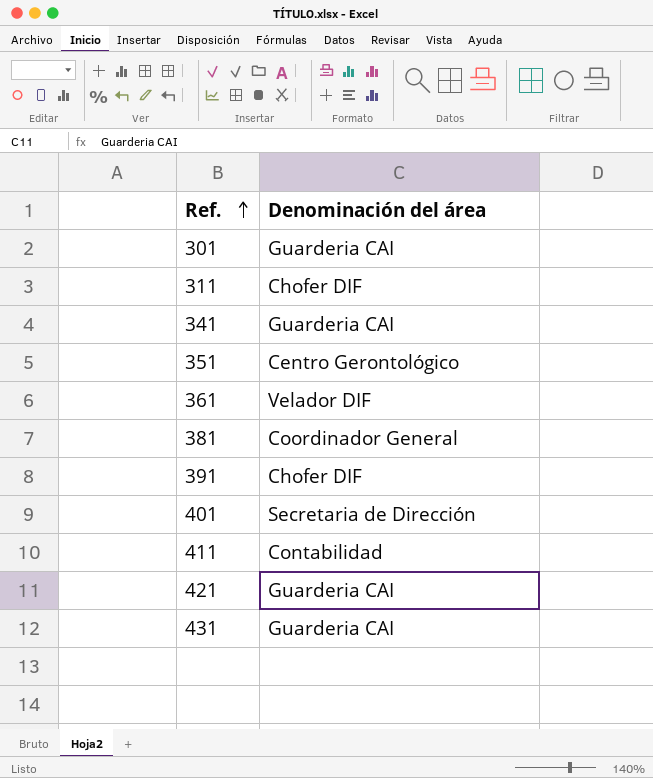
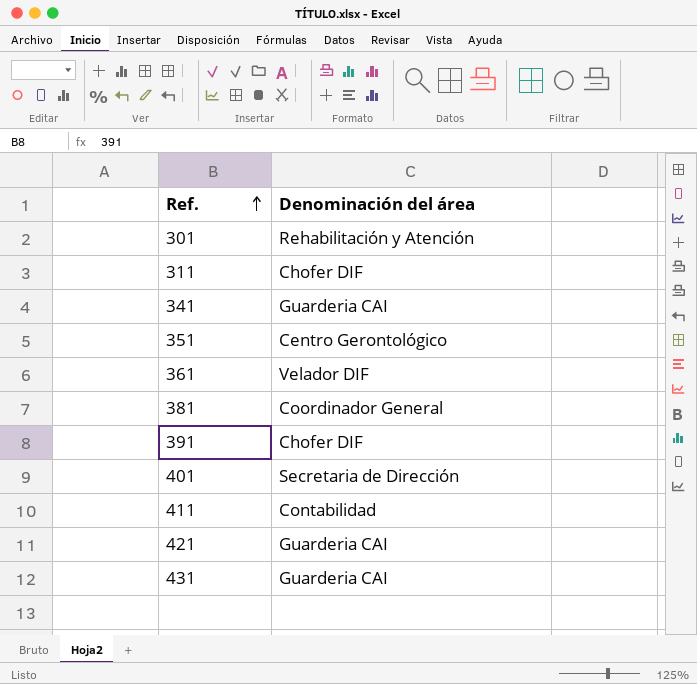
301 | Denominación del área: Guarderia CAI -> Rehabilitación y Atención

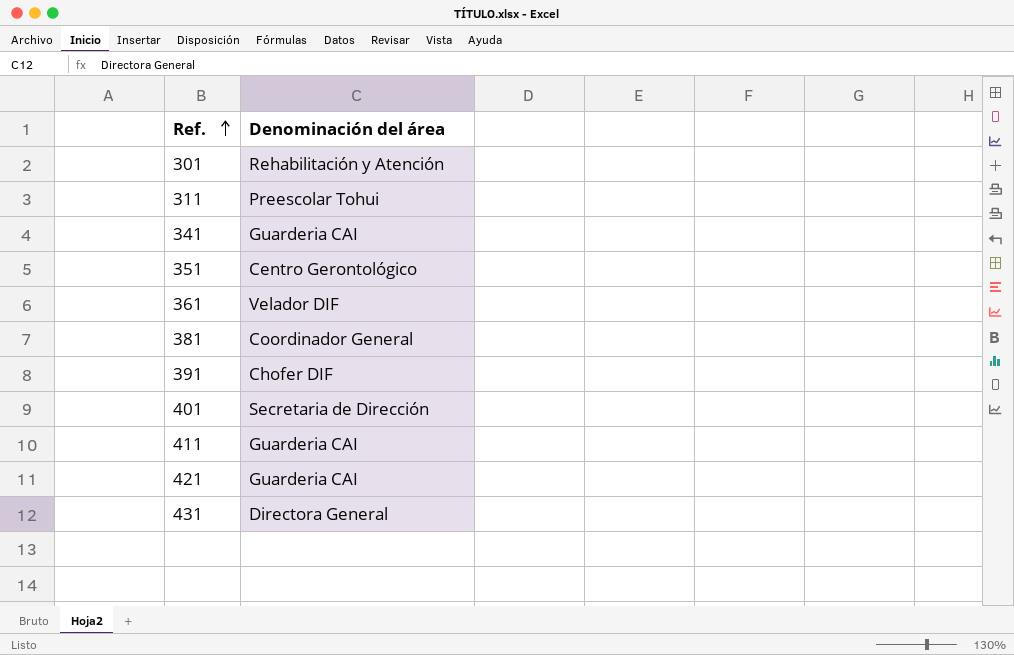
311 | Denominación del área: Chofer DIF -> Preescolar Tohui
411 | Denominación del área: Contabilidad -> Guarderia CAI
431 | Denominación del área: Guarderia CAI -> Directora General

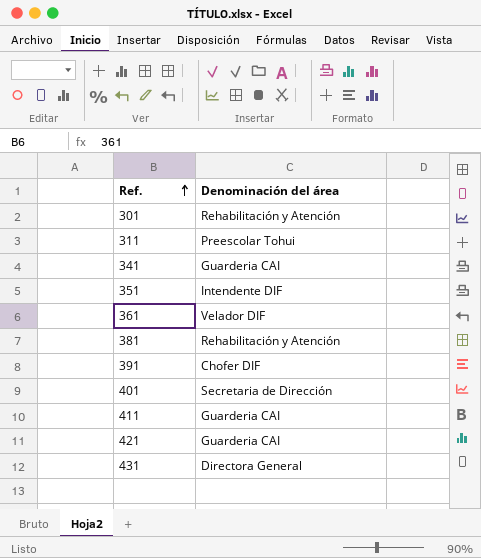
351 | Denominación del área: Centro Gerontológico -> Intendente DIF
381 | Denominación del área: Coordinador General -> Rehabilitación y Atención

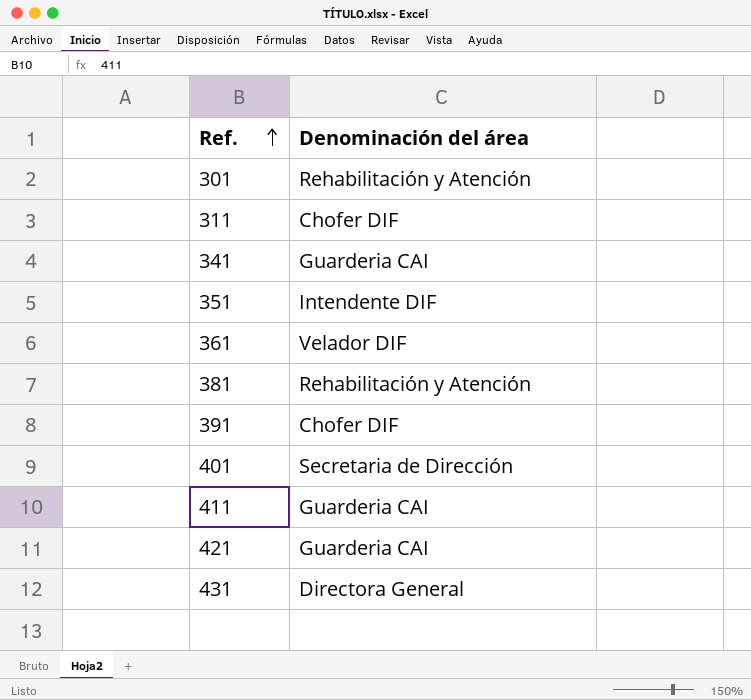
311 | Denominación del área: Preescolar Tohui -> Chofer DIF

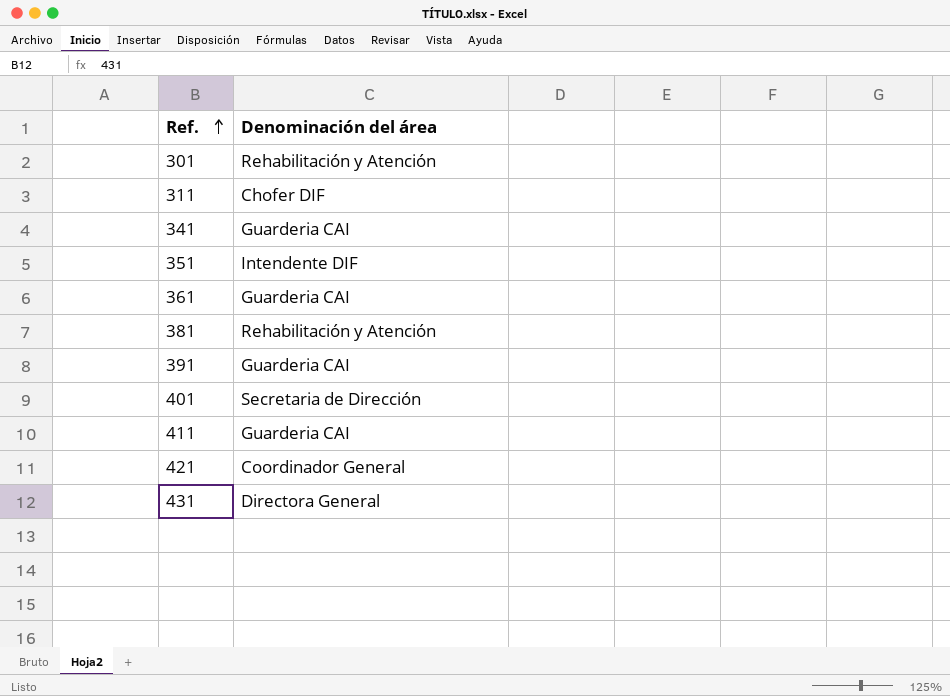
361 | Denominación del área: Velador DIF -> Guarderia CAI
391 | Denominación del área: Chofer DIF -> Guarderia CAI
421 | Denominación del área: Guarderia CAI -> Coordinador General

